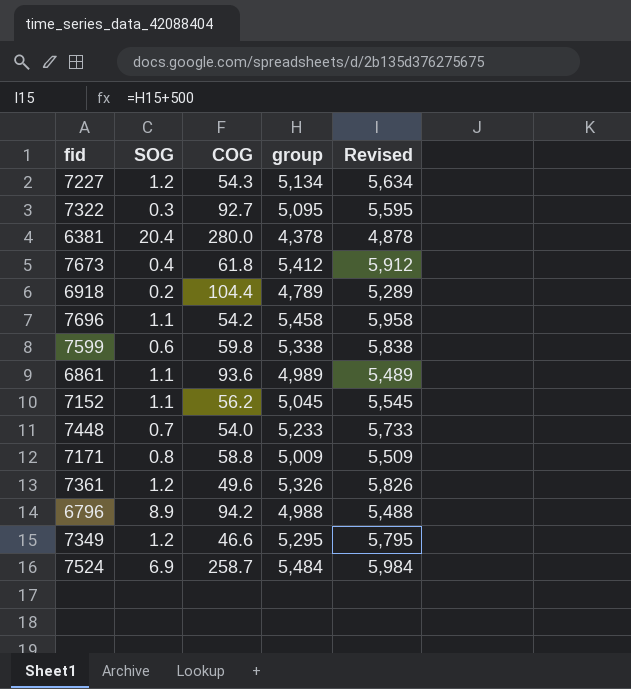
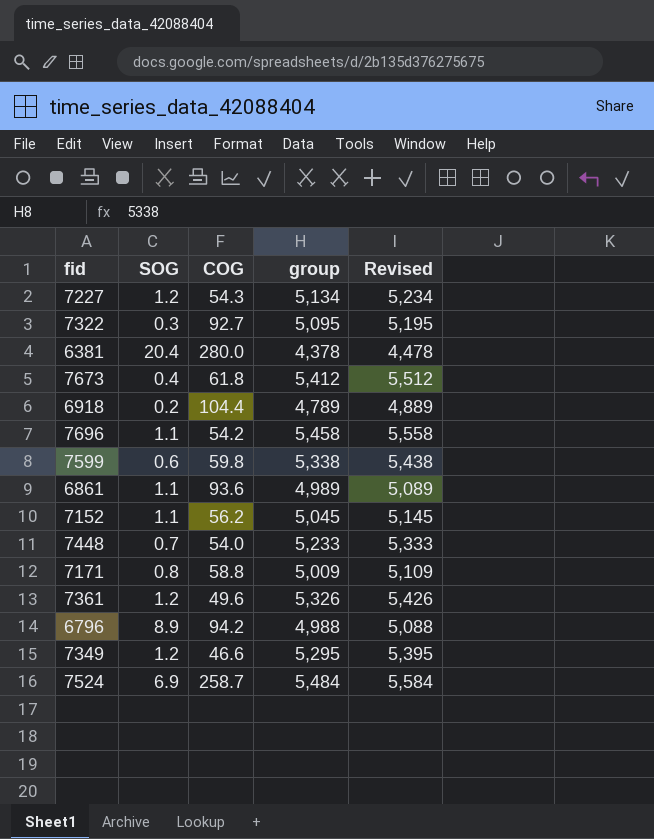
column Revised | formula: [group] + 500 -> [group] + 100

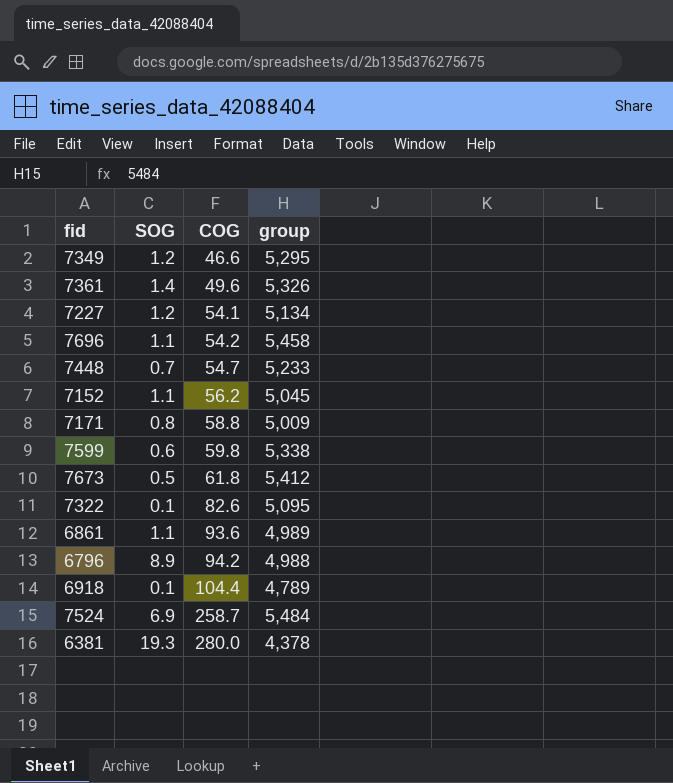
row order: none -> COG ascending
column Revised | formula: [group] + 100 -> none
7361 | SOG: 1.2 -> 1.4
7227 | COG: 54.3 -> 54.1
7448 | COG: 54.0 -> 54.7
7673 | SOG: 0.4 -> 0.5
7322 | SOG: 0.3 -> 0.1
7322 | COG: 92.7 -> 82.6
6918 | SOG: 0.2 -> 0.1
6381 | SOG: 20.4 -> 19.3

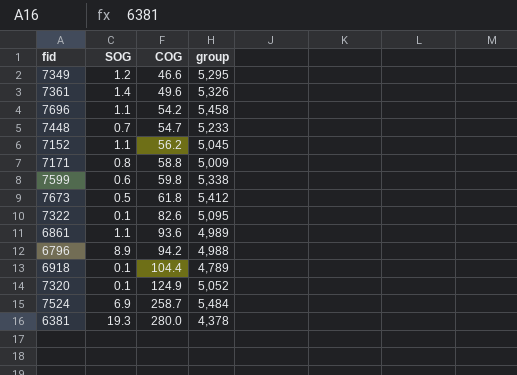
row 7227: 1.2 | 54.1 | 5,134 -> none
row 7320: none -> 0.1 | 124.9 | 5,052

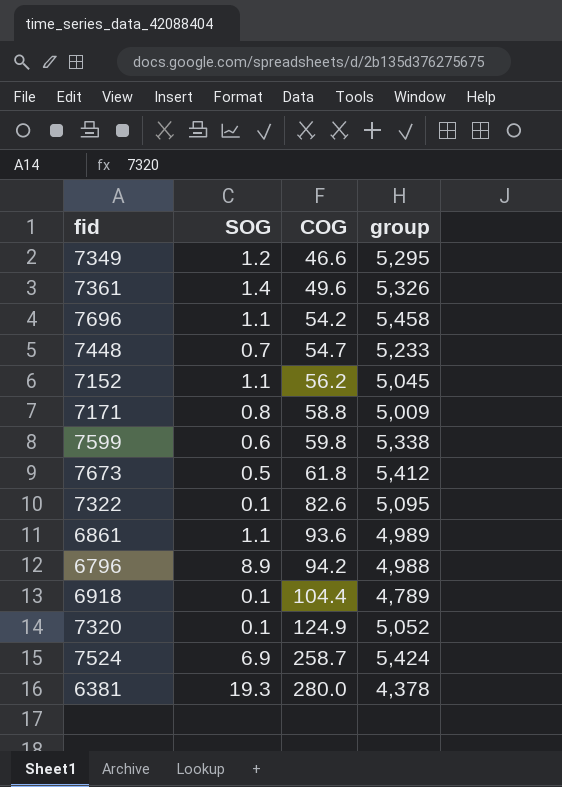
7524 | group: 5,484 -> 5,424

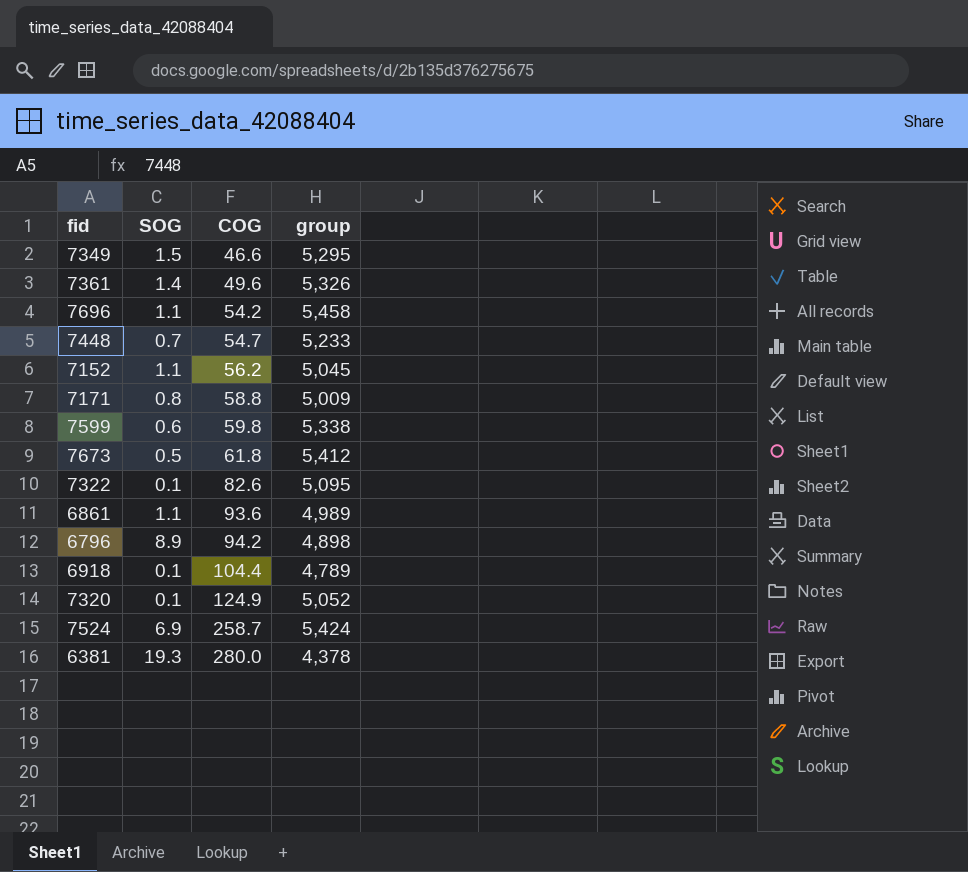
7349 | SOG: 1.2 -> 1.5
6796 | group: 4,988 -> 4,898

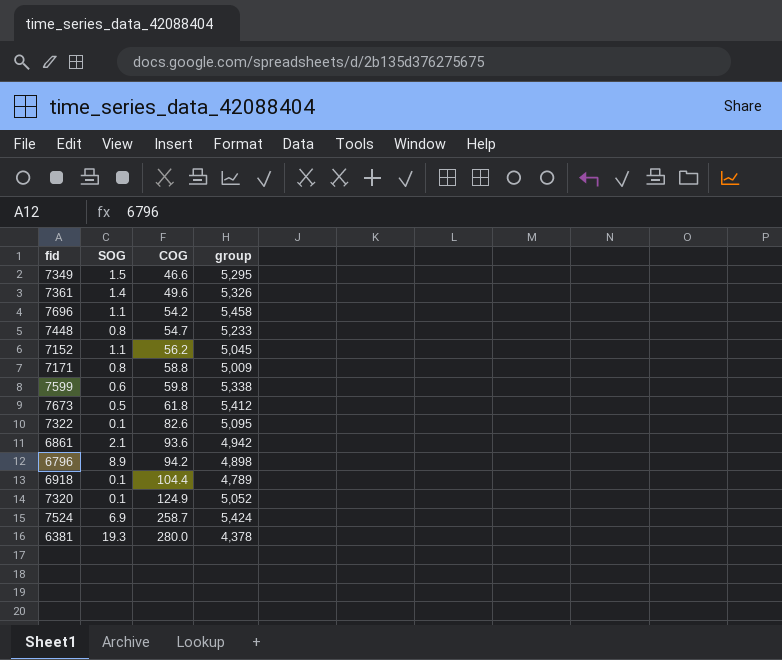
7448 | SOG: 0.7 -> 0.8
6861 | SOG: 1.1 -> 2.1
6861 | group: 4,989 -> 4,942

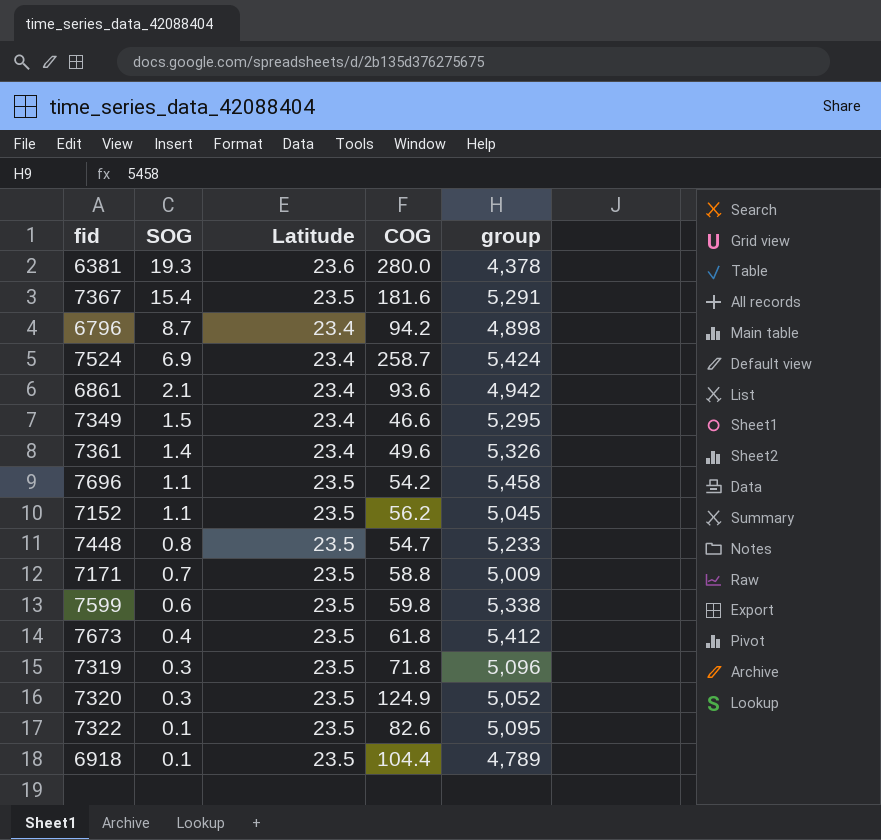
row order: COG ascending -> SOG descending
column Latitude | position: none -> 3
row 7367: none -> 15.4 | 23.5 | 181.6 | 5,291
6796 | SOG: 8.9 -> 8.7
7171 | SOG: 0.8 -> 0.7
7673 | SOG: 0.5 -> 0.4
row 7319: none -> 0.3 | 23.5 | 71.8 | 5,096
7320 | SOG: 0.1 -> 0.3

